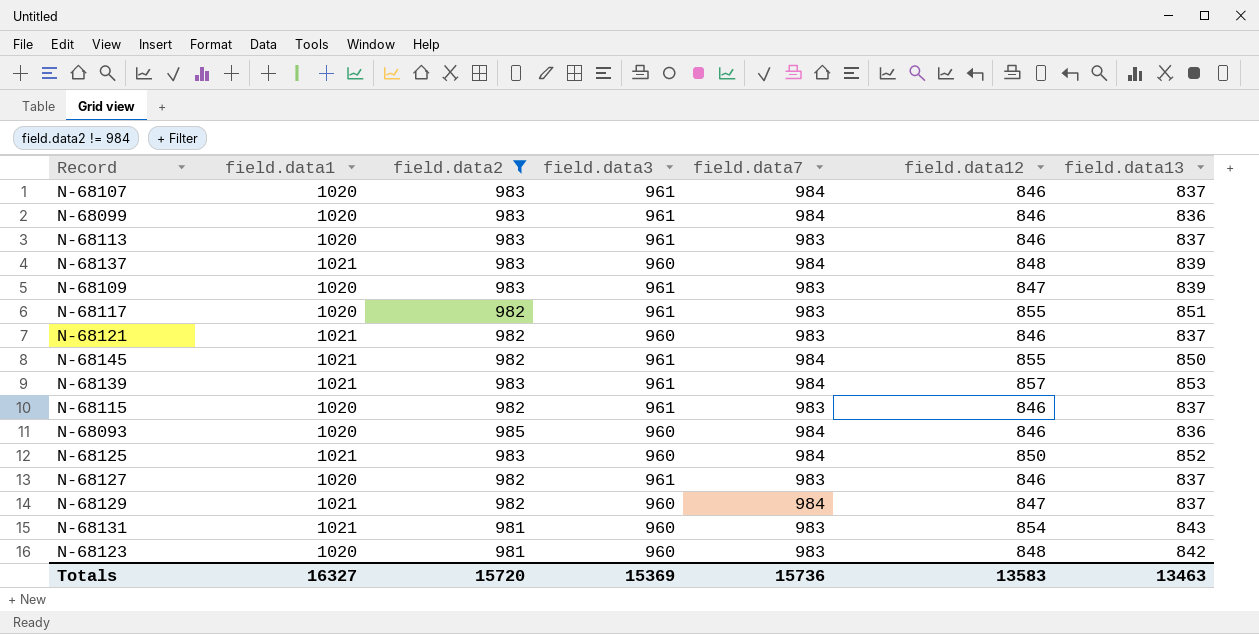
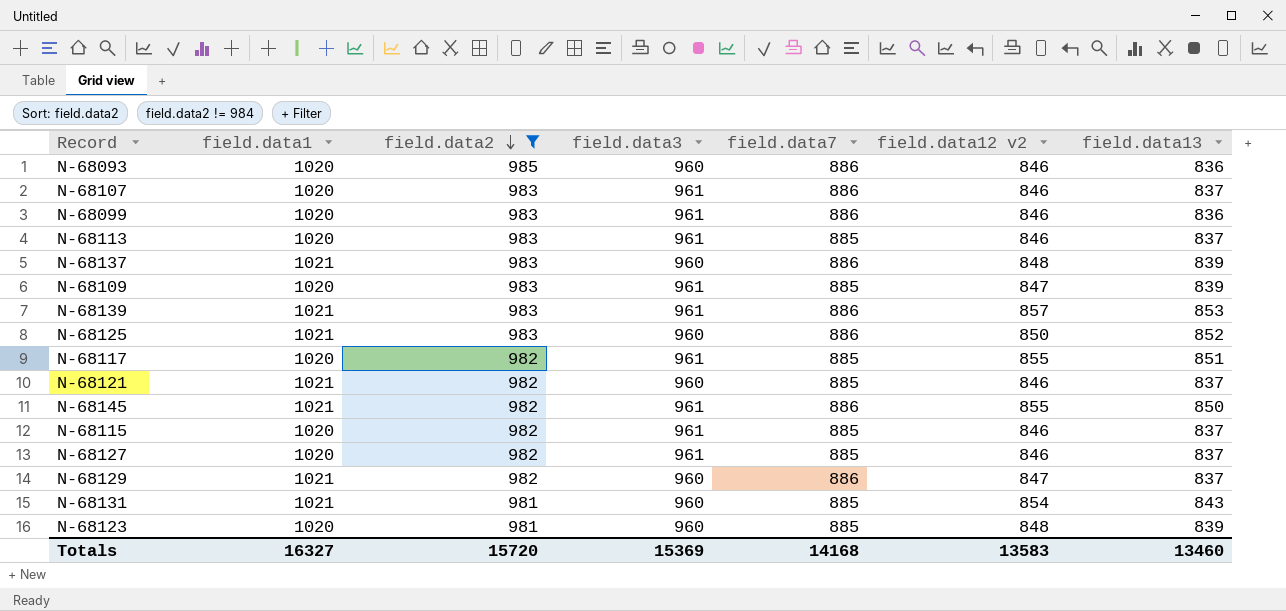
row order: none -> field.data2 descending
column name: field.data12 -> field.data12 v2
N-68093 | field.data7: 984 -> 886
N-68107 | field.data7: 984 -> 886
N-68099 | field.data7: 984 -> 886
N-68113 | field.data7: 983 -> 885
N-68137 | field.data7: 984 -> 886
N-68109 | field.data7: 983 -> 885
N-68139 | field.data7: 984 -> 886
N-68125 | field.data7: 984 -> 886
N-68117 | field.data7: 983 -> 885
N-68121 | field.data7: 983 -> 885
N-68145 | field.data7: 984 -> 886
N-68115 | field.data7: 983 -> 885
N-68127 | field.data7: 983 -> 885
N-68129 | field.data7: 984 -> 886
N-68131 | field.data7: 983 -> 885
N-68123 | field.data7: 983 -> 885
N-68123 | field.data13: 842 -> 839
Totals | field.data7: 15736 -> 14168
Totals | field.data13: 13463 -> 13460

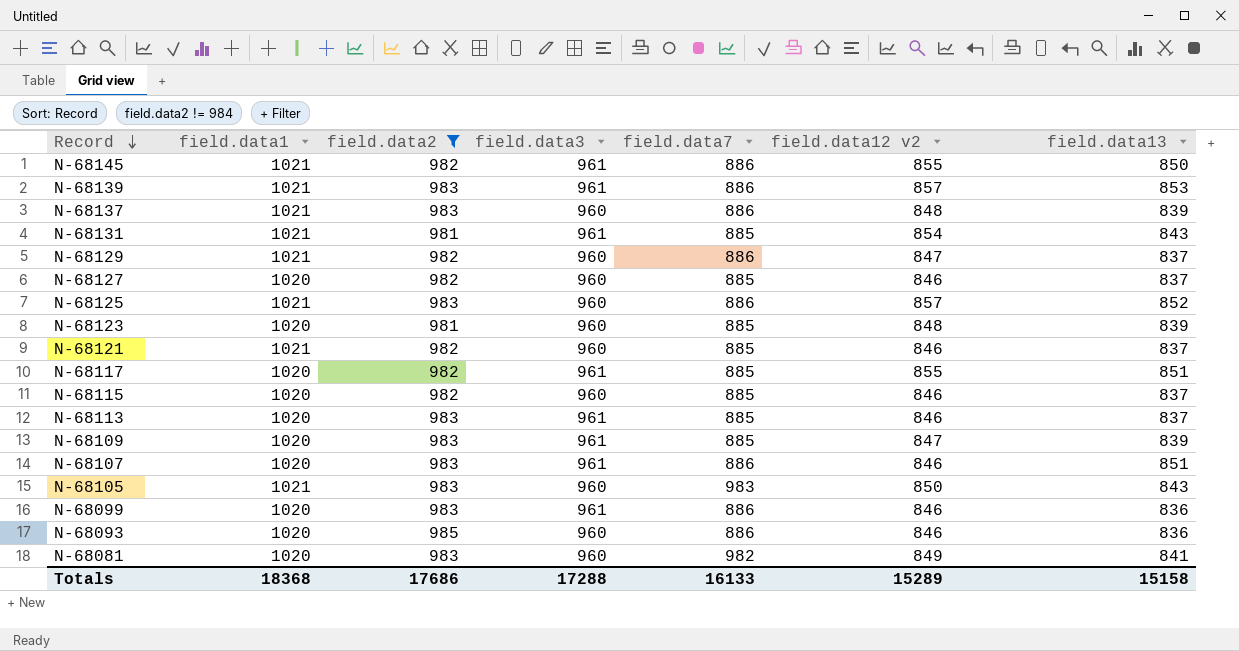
row order: field.data2 descending -> Record descending
N-68131 | field.data3: 960 -> 961
N-68127 | field.data3: 961 -> 960
N-68125 | field.data12 v2: 850 -> 857
N-68115 | field.data3: 961 -> 960
N-68107 | field.data13: 837 -> 851
row N-68105: none -> 1021 | 983 | 960 | 983 | 850 | 843
row N-68081: none -> 1020 | 983 | 960 | 982 | 849 | 841
Totals | field.data1: 16327 -> 18368
Totals | field.data2: 15720 -> 17686
Totals | field.data3: 15369 -> 17288
Totals | field.data7: 14168 -> 16133
Totals | field.data12 v2: 13583 -> 15289
Totals | field.data13: 13460 -> 15158

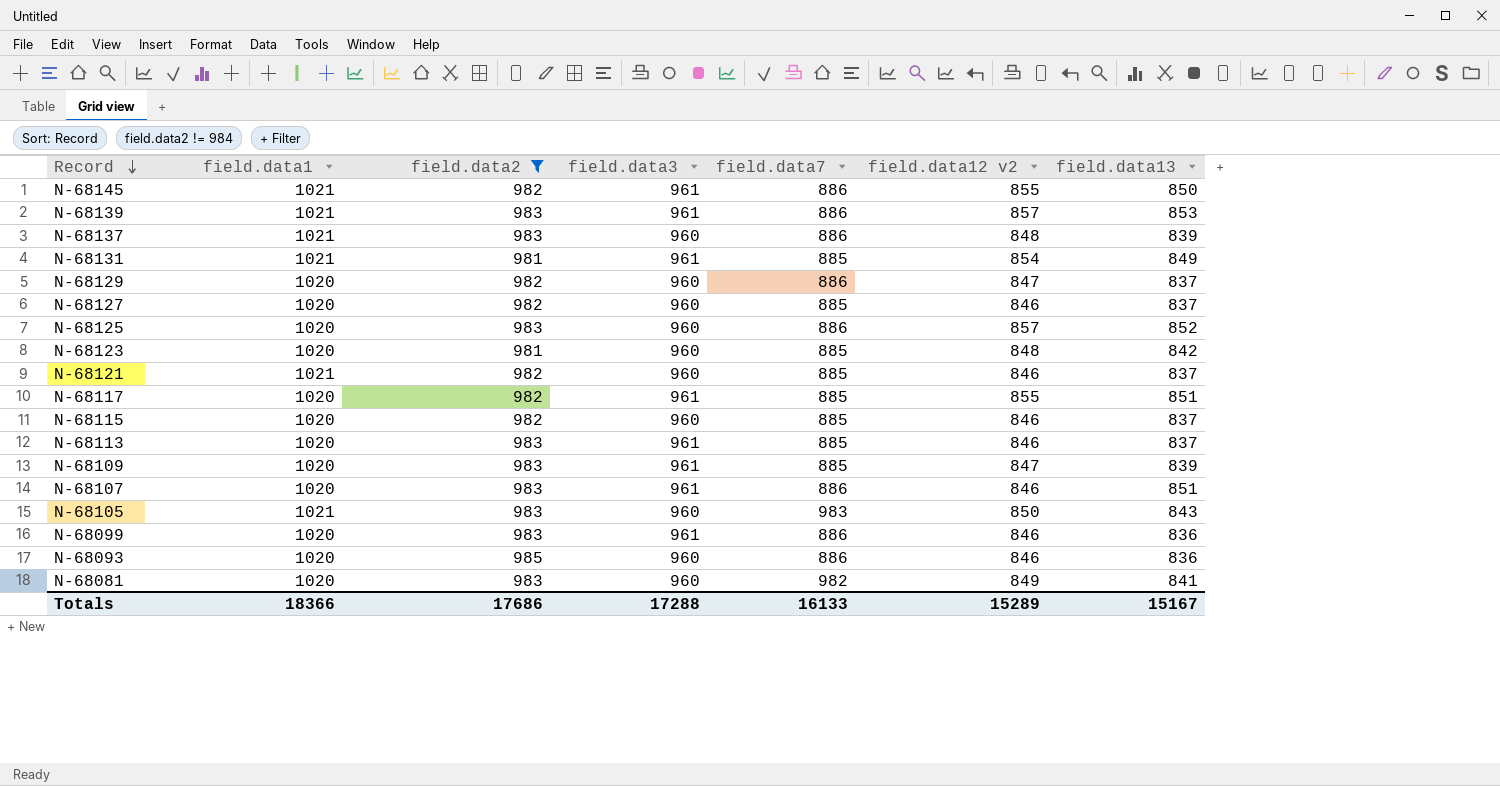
N-68131 | field.data13: 843 -> 849
N-68129 | field.data1: 1021 -> 1020
N-68125 | field.data1: 1021 -> 1020
N-68123 | field.data13: 839 -> 842
Totals | field.data1: 18368 -> 18366
Totals | field.data13: 15158 -> 15167

